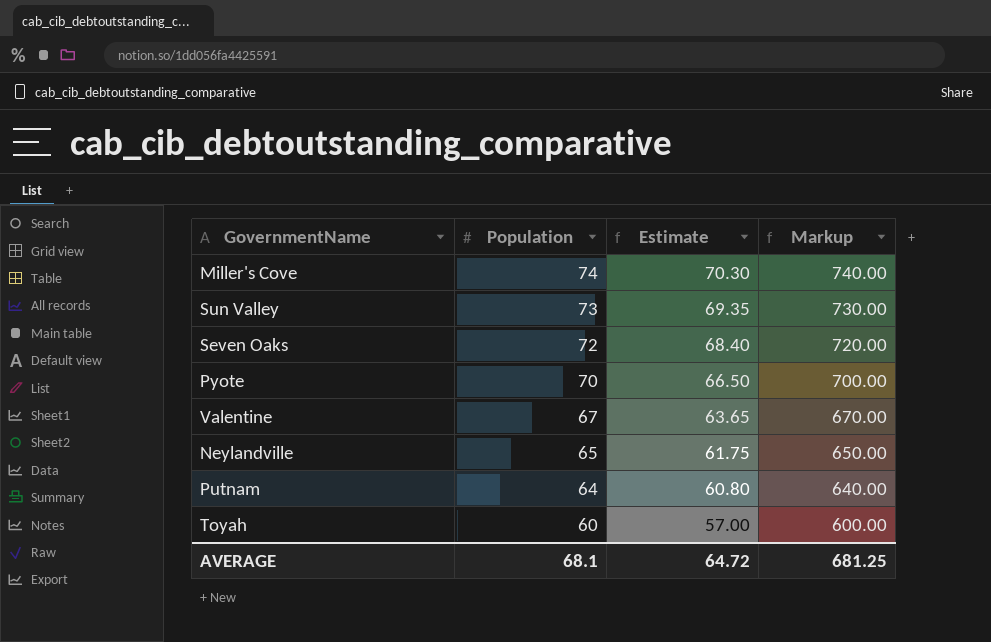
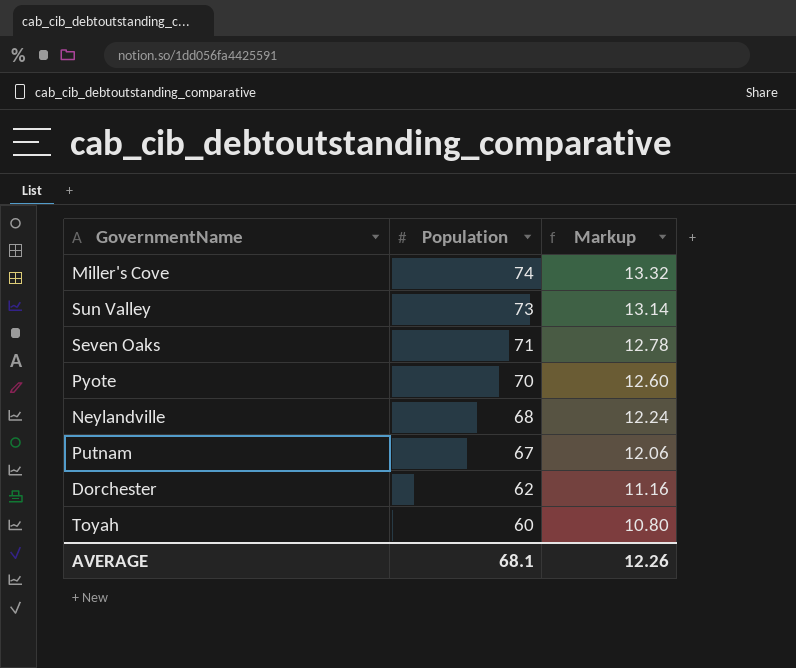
column Estimate | formula: [Population] * 0.95 -> none
column Markup | formula: [Population] * 10 -> [Population] * 0.18
row Valentine: 67 | 63.65 | 670.00 -> none
Seven Oaks | Population: 72 -> 71
Neylandville | Population: 65 -> 68
Putnam | Population: 64 -> 67
row Dorchester: none -> 62 | 11.16
AVERAGE | Markup: 681.25 -> 12.26

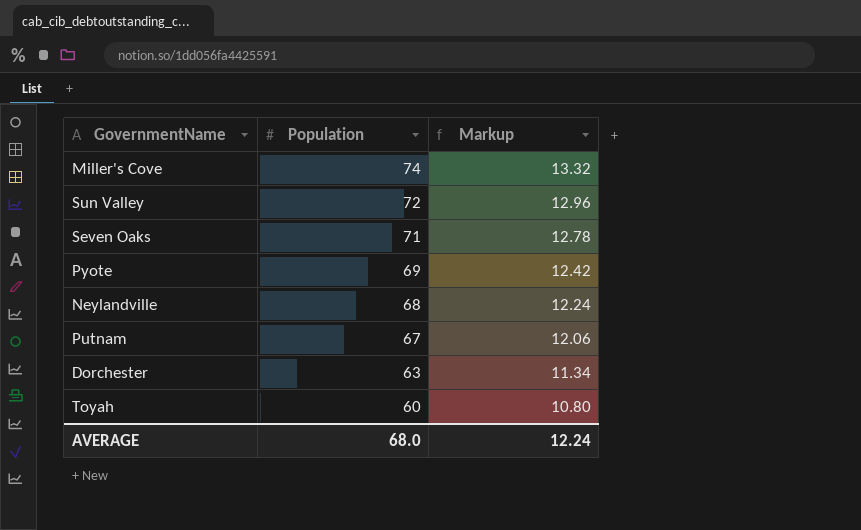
Sun Valley | Population: 73 -> 72
Sun Valley | Markup: 13.14 -> 12.96
Pyote | Population: 70 -> 69
Pyote | Markup: 12.60 -> 12.42
Dorchester | Population: 62 -> 63
Dorchester | Markup: 11.16 -> 11.34
AVERAGE | Population: 68.1 -> 68.0
AVERAGE | Markup: 12.26 -> 12.24

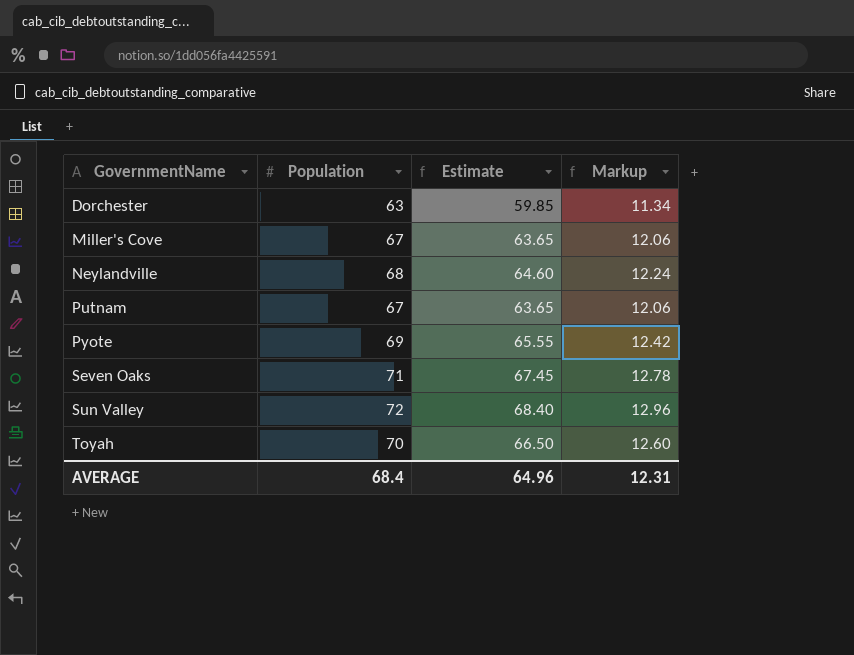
row order: Population descending -> GovernmentName ascending
column Estimate | formula: none -> [Population] * 0.95
Miller's Cove | Population: 74 -> 67
Miller's Cove | Markup: 13.32 -> 12.06
Toyah | Population: 60 -> 70
Toyah | Markup: 10.80 -> 12.60
AVERAGE | Population: 68.0 -> 68.4
AVERAGE | Markup: 12.24 -> 12.31

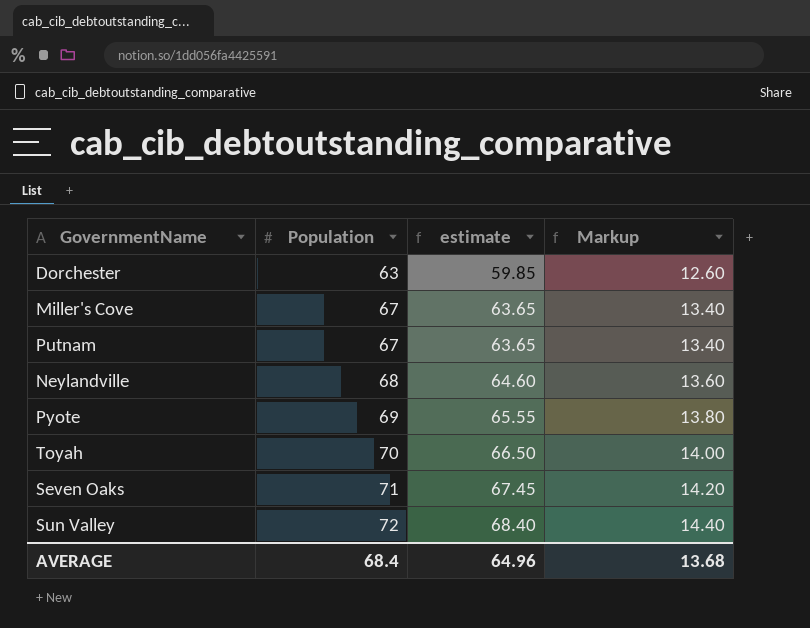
row order: GovernmentName ascending -> Population ascending
column name: Estimate -> estimate
column Markup | formula: [Population] * 0.18 -> [Population] * 0.2
AVERAGE | Markup: 12.31 -> 13.68

